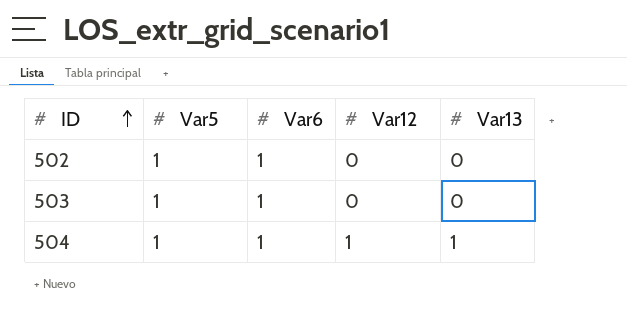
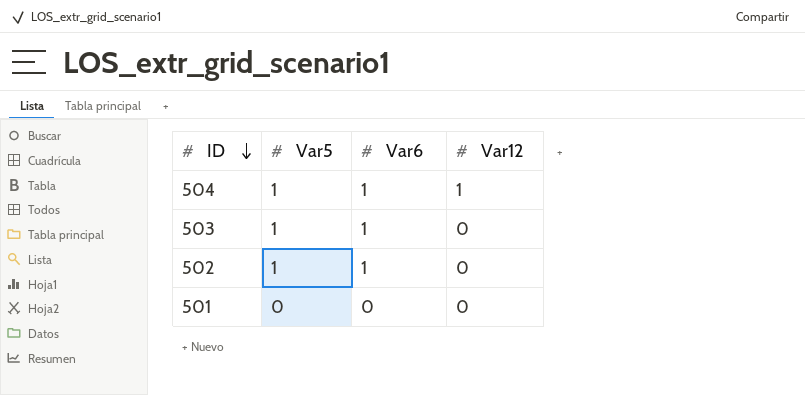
row order: ID ascending -> ID descending
column Var13 | position: 5 -> none
row 501: none -> 0 | 0 | 0

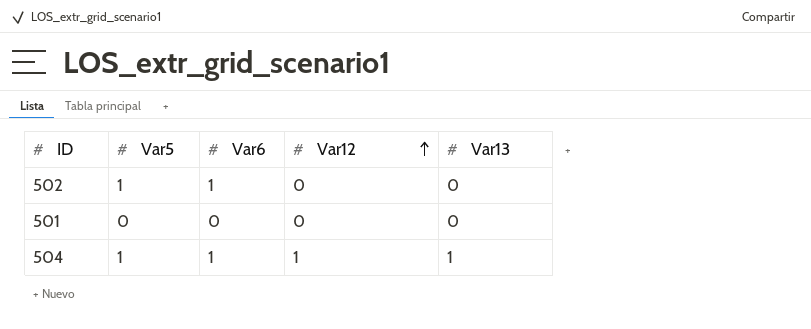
row order: ID descending -> Var12 ascending
column Var13 | position: none -> 5
row 503: 1 | 1 | 0 -> none

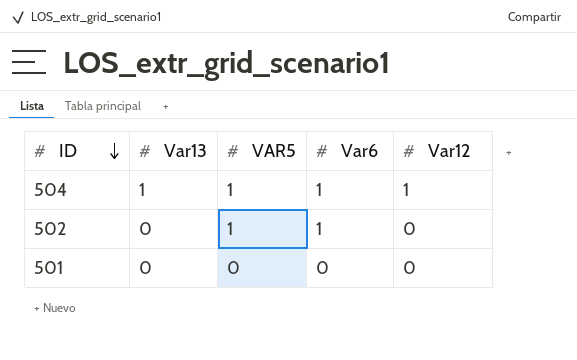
row order: Var12 ascending -> ID descending
column Var13 | position: 5 -> 2
column name: Var5 -> VAR5

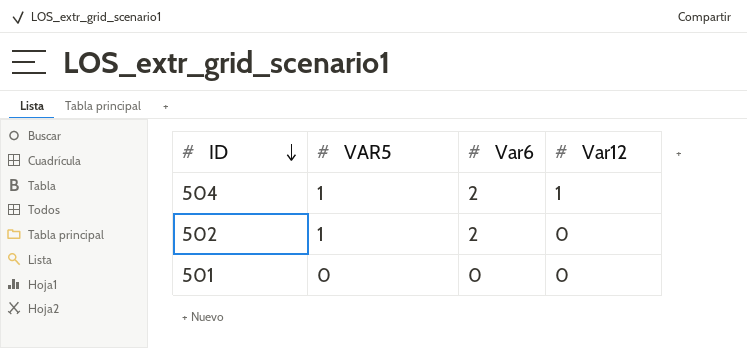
column Var13 | position: 2 -> none
504 | Var6: 1 -> 2
502 | Var6: 1 -> 2

